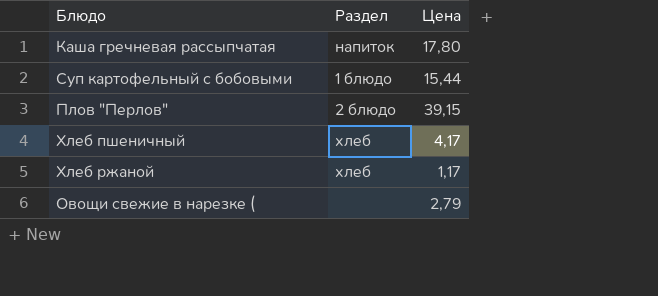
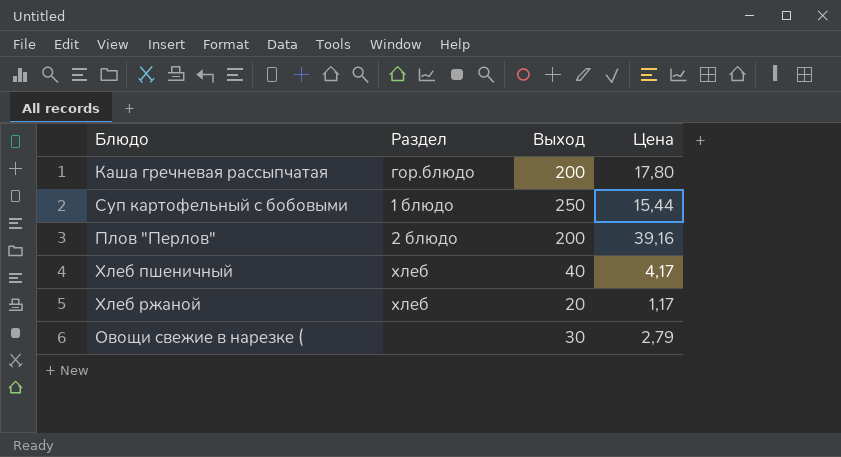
column Выход | position: none -> 3
Каша гречневая рассыпчатая | Раздел: напиток -> гор.блюдо
Плов "Перлов" | Цена: 39,15 -> 39,16

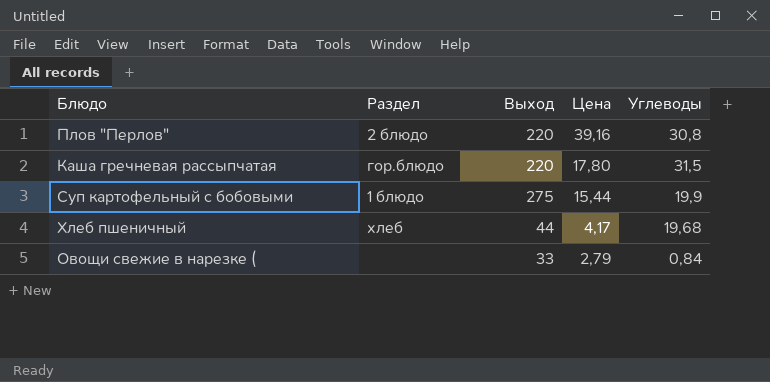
row order: none -> Цена descending
column Углеводы | position: none -> 5
row Хлеб ржаной: хлеб | 20 | 1,17 -> none
Плов "Перлов" | Выход: 200 -> 220
Каша гречневая рассыпчатая | Выход: 200 -> 220
Суп картофельный с бобовыми | Выход: 250 -> 275
Хлеб пшеничный | Выход: 40 -> 44
Овощи свежие в нарезке ( | Выход: 30 -> 33

